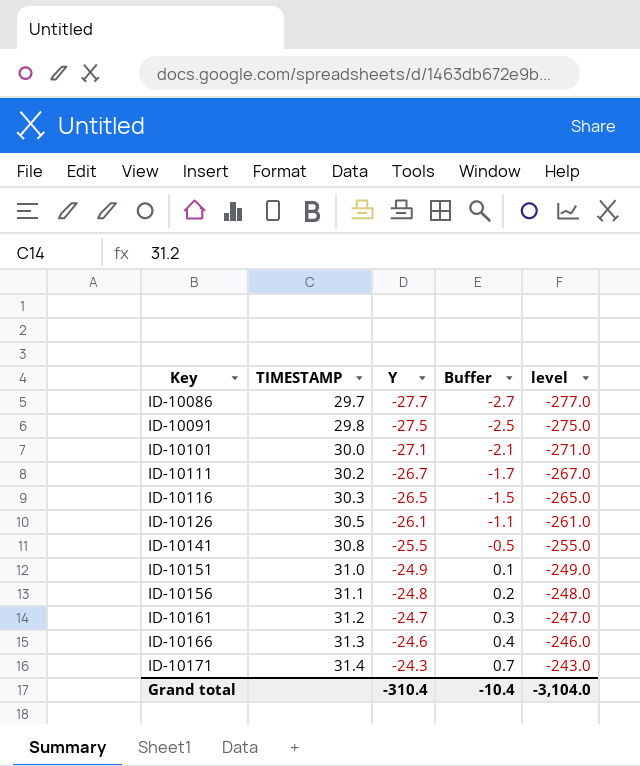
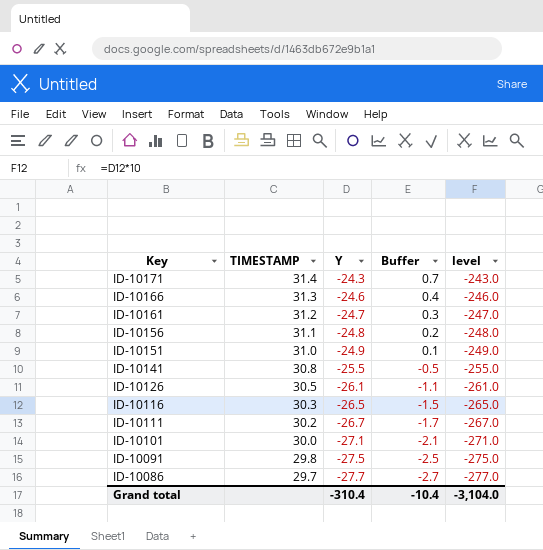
row order: Key ascending -> Key descending

